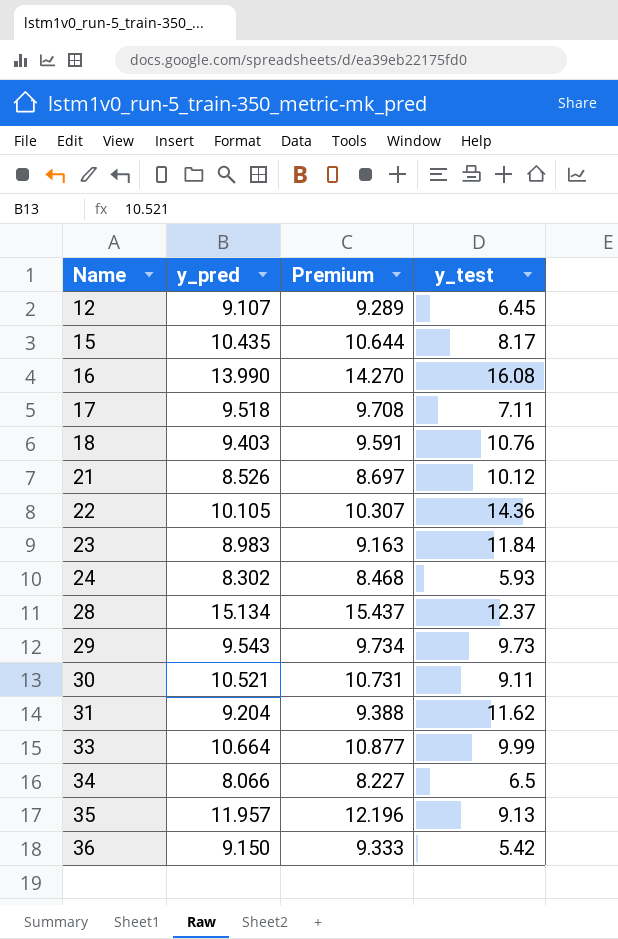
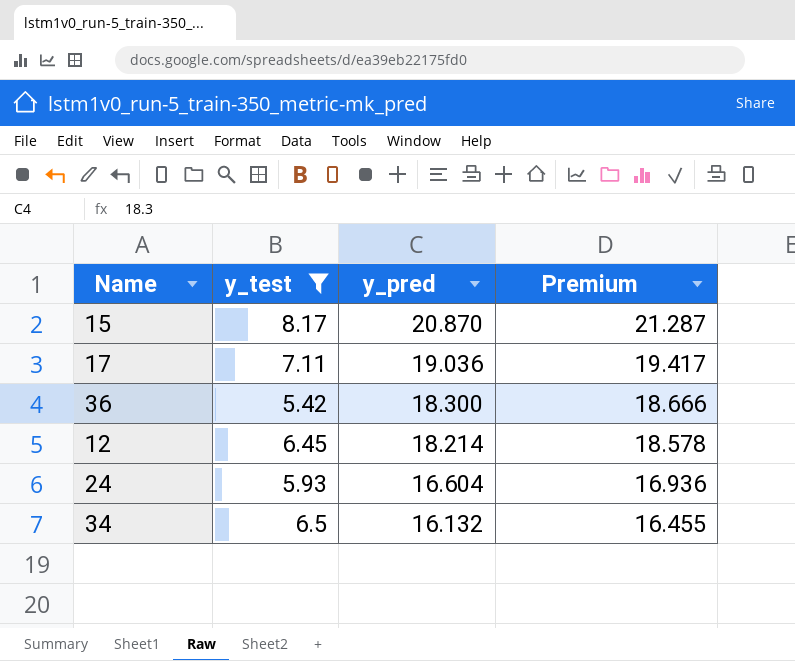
filter: none -> y_test <= 8.17
row order: Name ascending -> y_pred descending
column y_test | position: 4 -> 2
15 | y_pred: 10.435 -> 20.870
15 | Premium: 10.644 -> 21.287
17 | y_pred: 9.518 -> 19.036
17 | Premium: 9.708 -> 19.417
36 | y_pred: 9.150 -> 18.300
36 | Premium: 9.333 -> 18.666
12 | y_pred: 9.107 -> 18.214
12 | Premium: 9.289 -> 18.578
24 | y_pred: 8.302 -> 16.604
24 | Premium: 8.468 -> 16.936
34 | y_pred: 8.066 -> 16.132
34 | Premium: 8.227 -> 16.455

